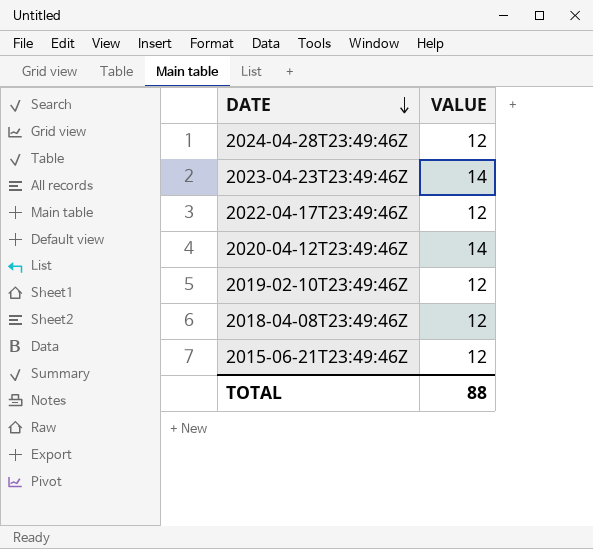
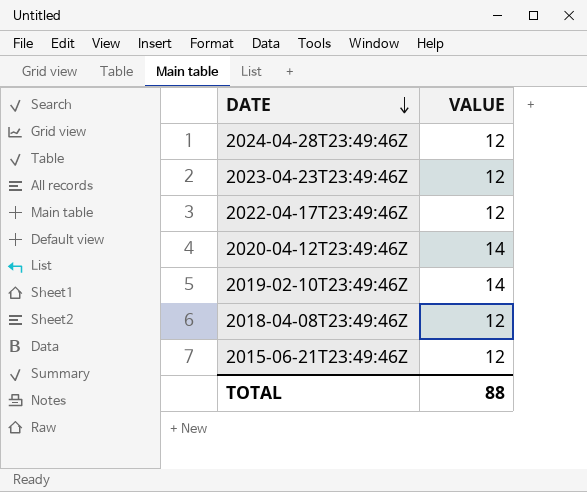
2023-04-23T23:49:46Z | VALUE: 14 -> 12
2019-02-10T23:49:46Z | VALUE: 12 -> 14

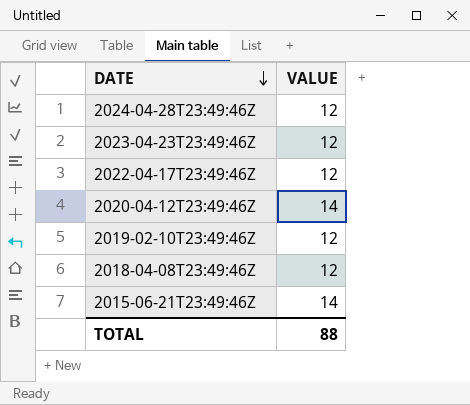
2019-02-10T23:49:46Z | VALUE: 14 -> 12
2015-06-21T23:49:46Z | VALUE: 12 -> 14

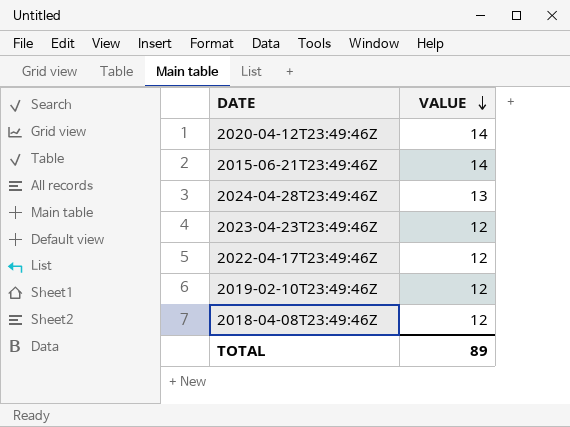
row order: DATE descending -> VALUE descending
2024-04-28T23:49:46Z | VALUE: 12 -> 13
TOTAL | VALUE: 88 -> 89

